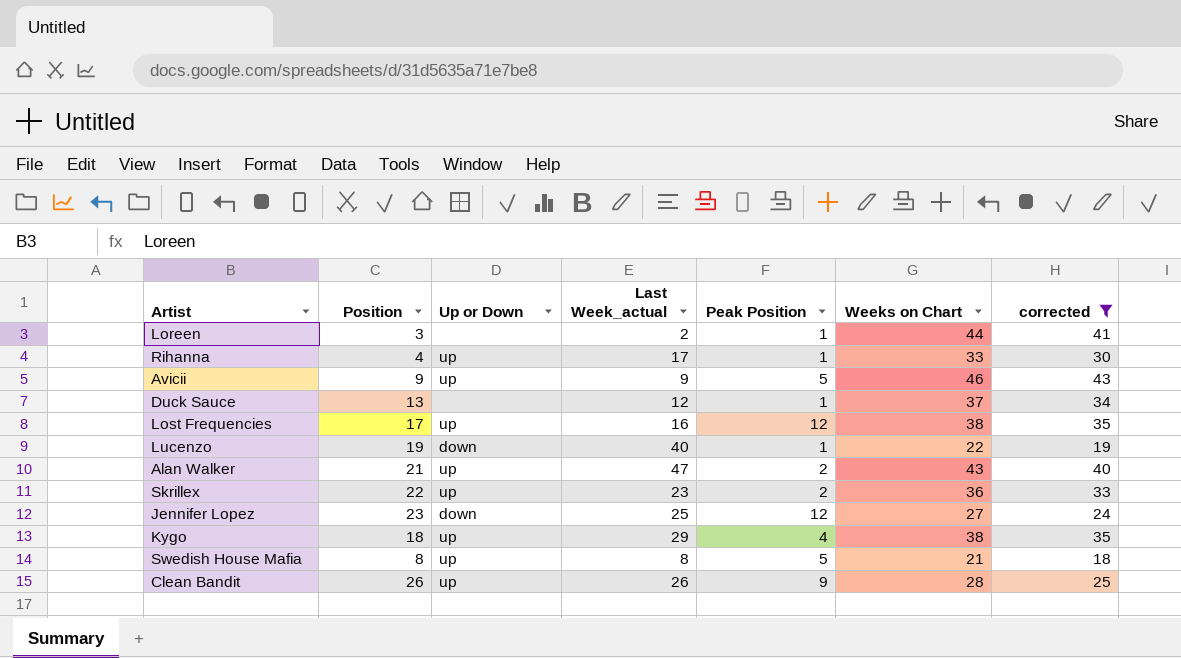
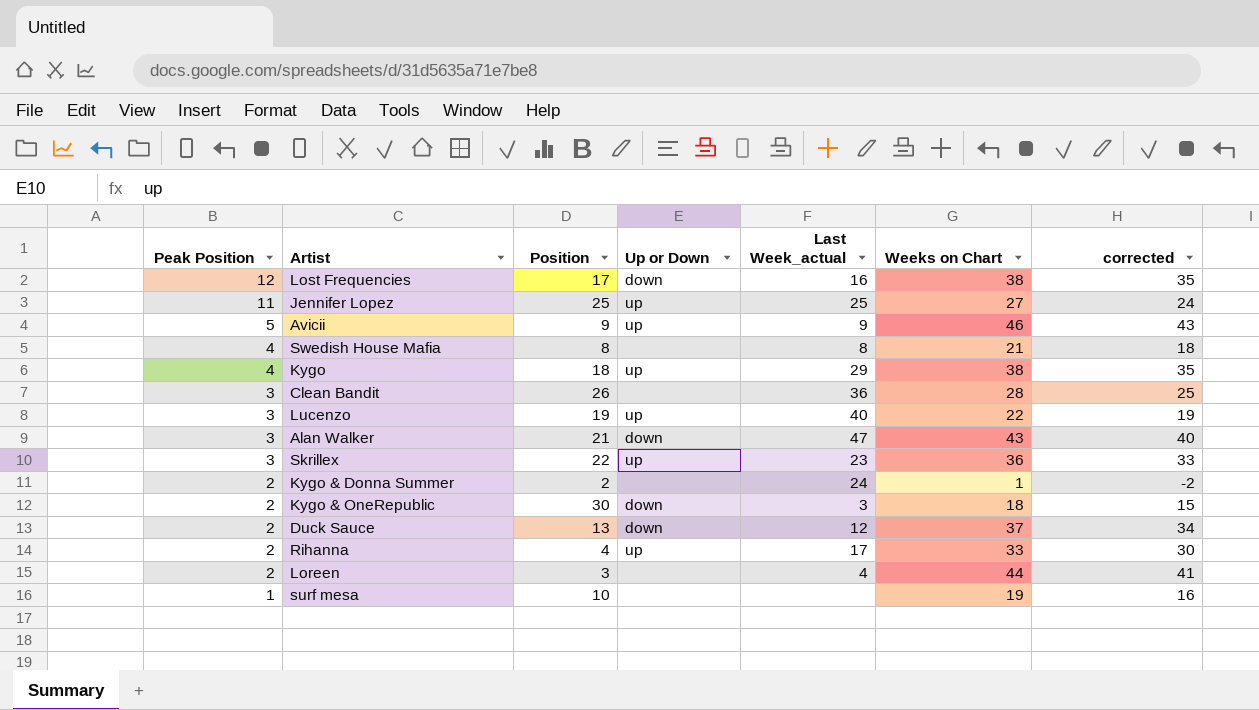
filter: corrected >= 18 -> none
row order: none -> Peak Position descending
column Peak Position | position: 5 -> 1
Lost Frequencies | Up or Down: up -> down
Jennifer Lopez | Peak Position: 12 -> 11
Jennifer Lopez | Position: 23 -> 25
Jennifer Lopez | Up or Down: down -> up
Swedish House Mafia | Peak Position: 5 -> 4
Swedish House Mafia | Up or Down: up -> none
Clean Bandit | Peak Position: 9 -> 3
Clean Bandit | Up or Down: up -> none
Clean Bandit | Last Week_actual: 26 -> 36
Lucenzo | Peak Position: 1 -> 3
Lucenzo | Up or Down: down -> up
Alan Walker | Peak Position: 2 -> 3
Alan Walker | Up or Down: up -> down
Skrillex | Peak Position: 2 -> 3
Duck Sauce | Peak Position: 1 -> 2
Duck Sauce | Up or Down: none -> down
Rihanna | Peak Position: 1 -> 2
Loreen | Peak Position: 1 -> 2
Loreen | Last Week_actual: 2 -> 4

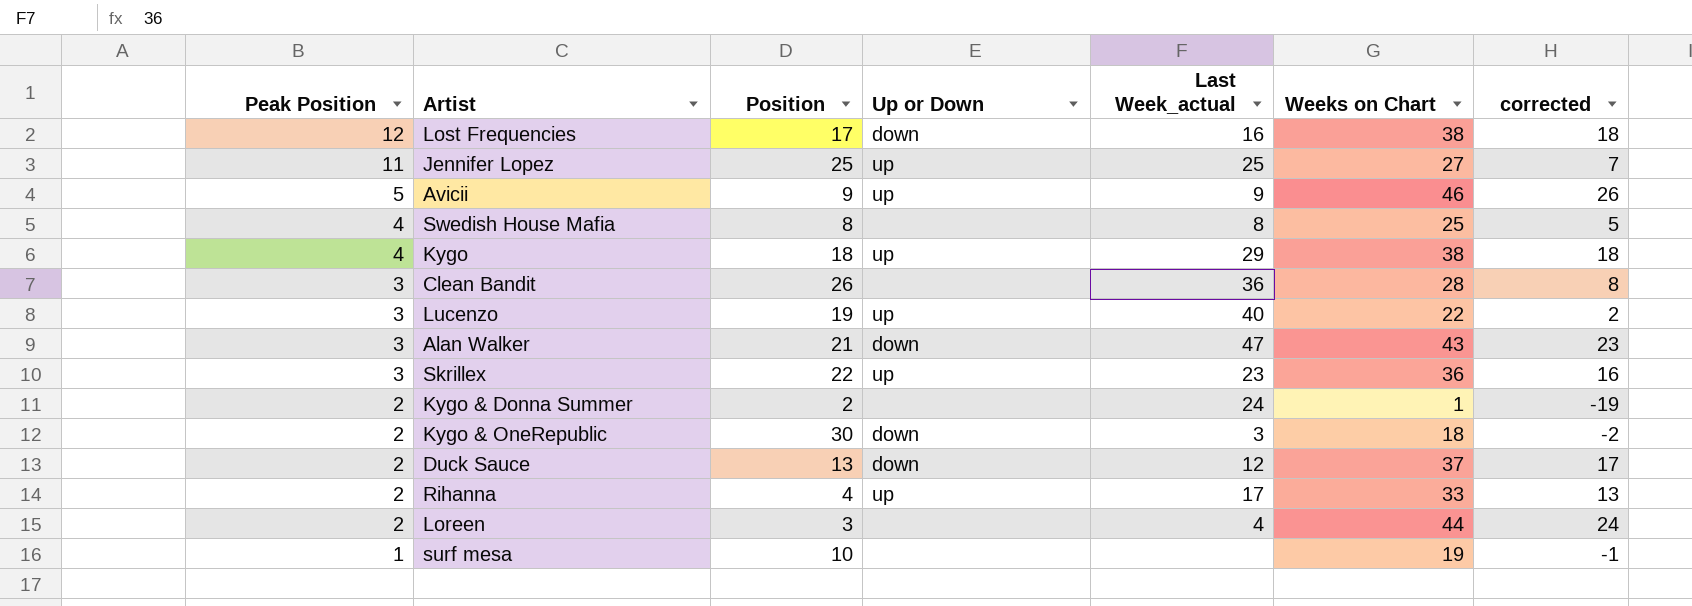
column corrected | formula: [Weeks on Chart] - 3 -> [Weeks on Chart] - 20
Swedish House Mafia | Weeks on Chart: 21 -> 25

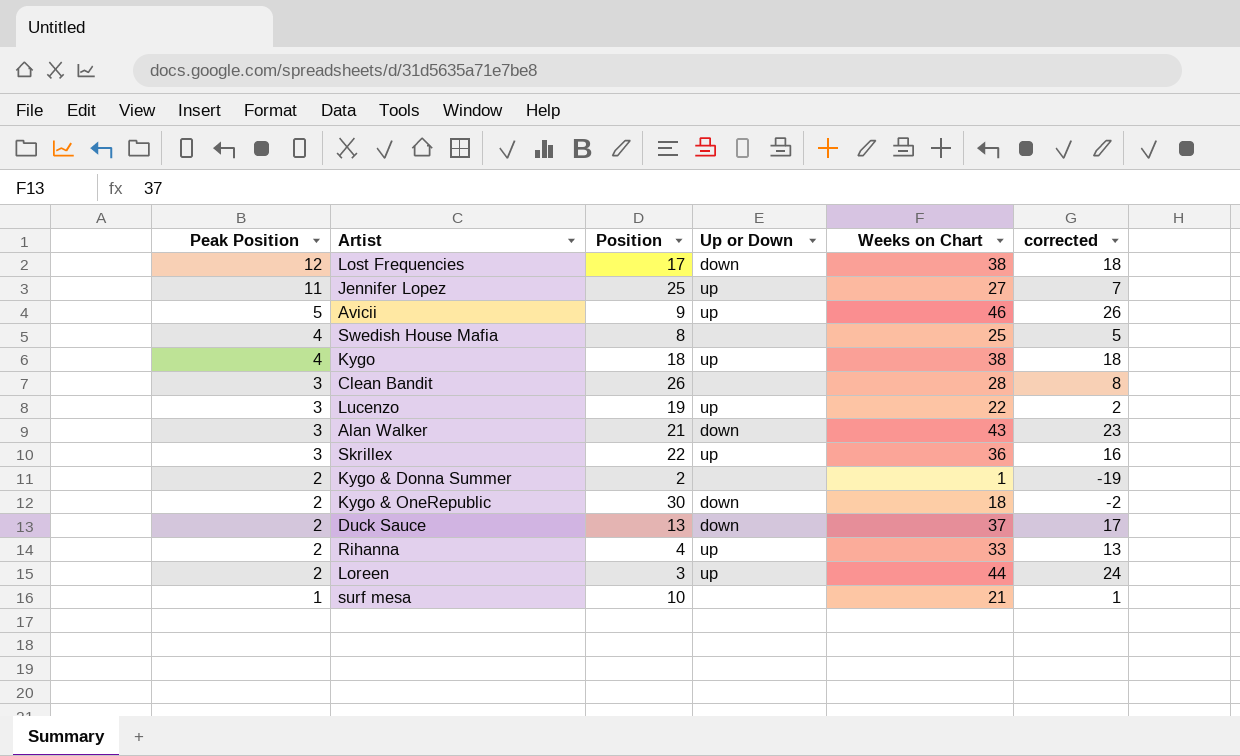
column Last Week_actual | position: 5 -> none
Loreen | Up or Down: none -> up
surf mesa | Weeks on Chart: 19 -> 21
surf mesa | corrected: -1 -> 1

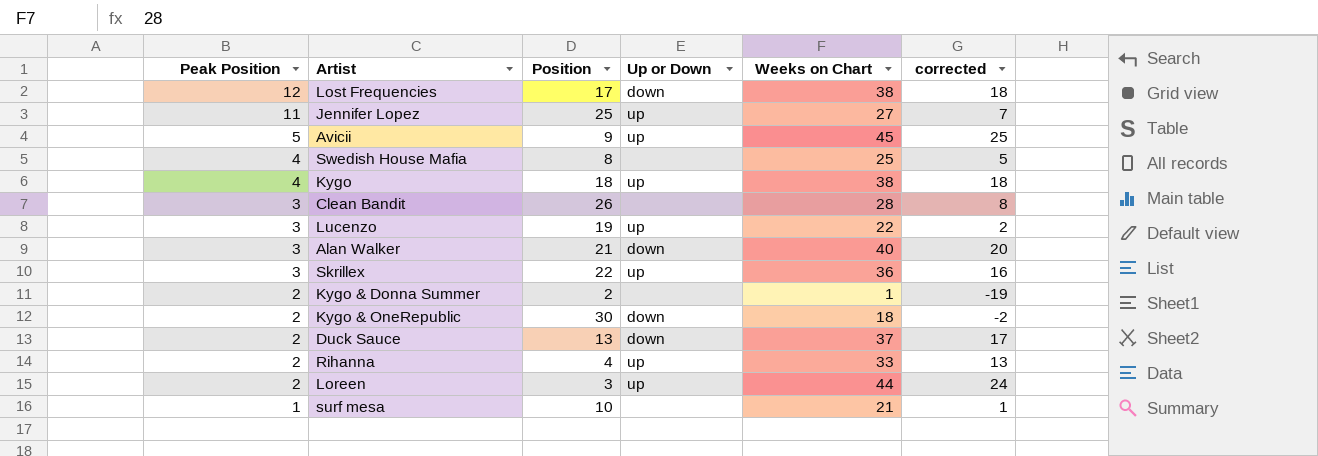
Avicii | Weeks on Chart: 46 -> 45
Avicii | corrected: 26 -> 25
Alan Walker | Weeks on Chart: 43 -> 40
Alan Walker | corrected: 23 -> 20

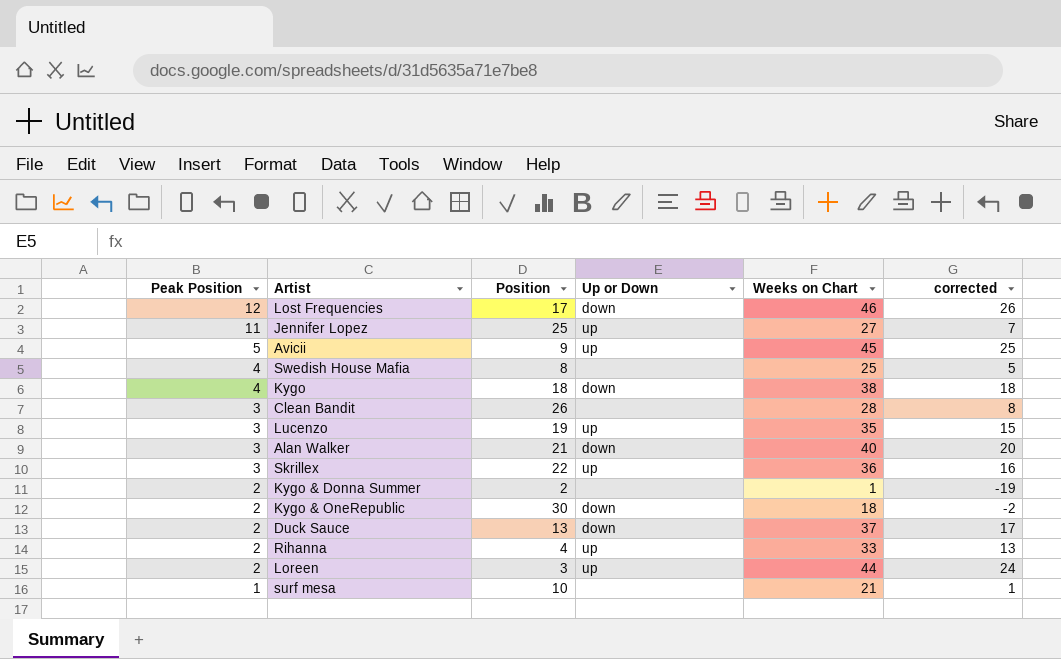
Lost Frequencies | Weeks on Chart: 38 -> 46
Lost Frequencies | corrected: 18 -> 26
Kygo | Up or Down: up -> down
Lucenzo | Weeks on Chart: 22 -> 35
Lucenzo | corrected: 2 -> 15

